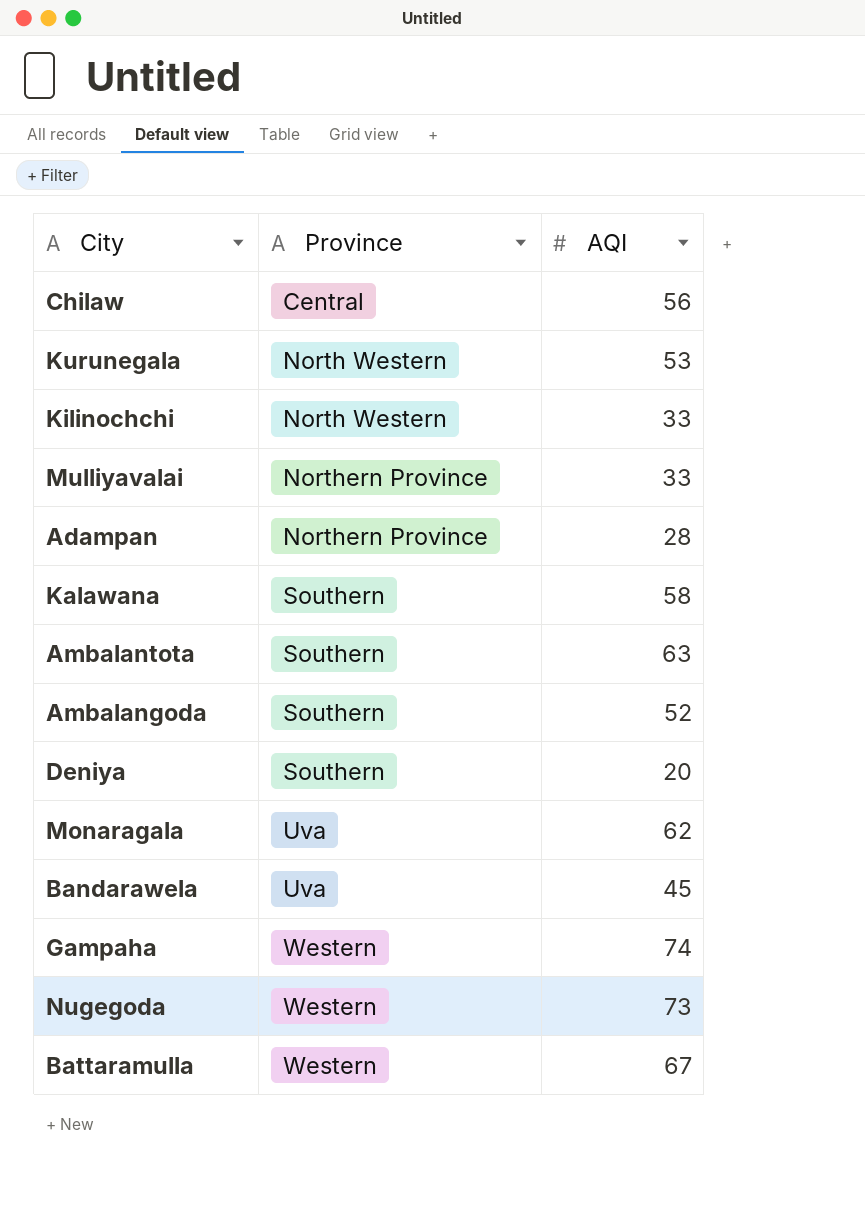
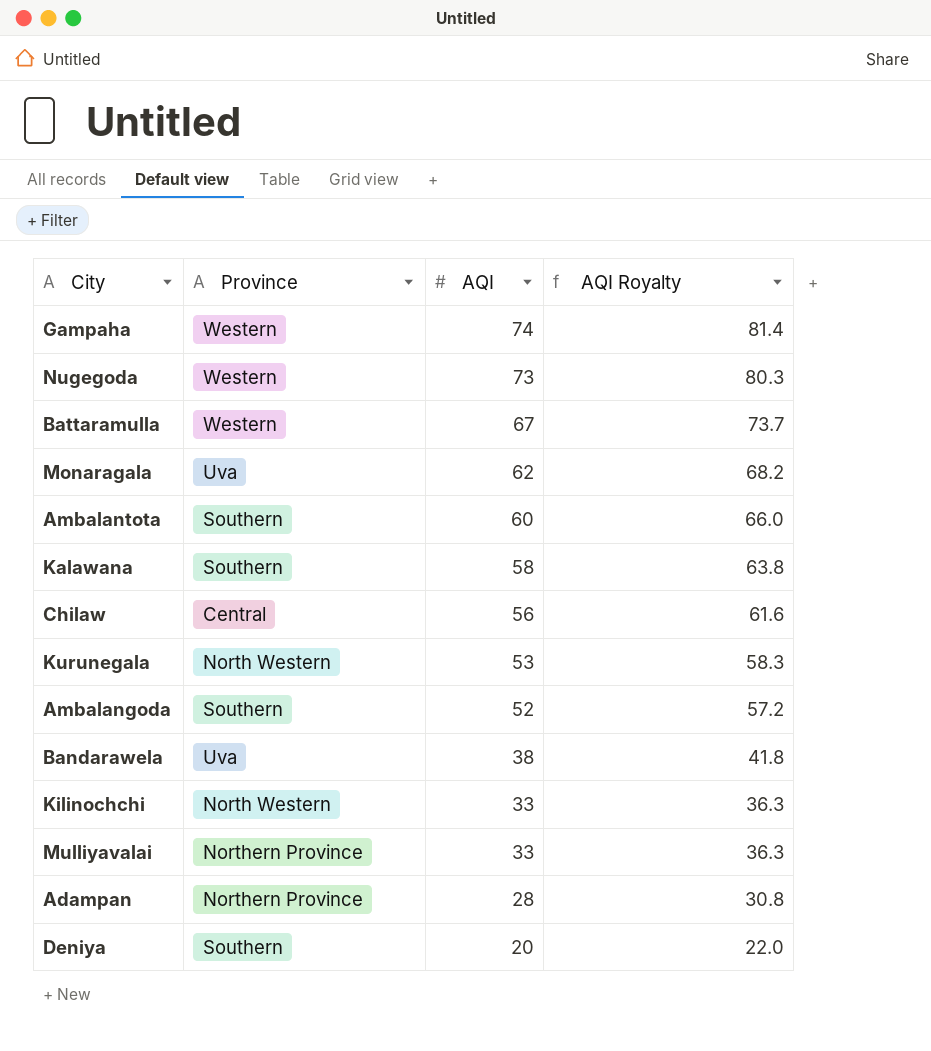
row order: Province ascending -> AQI descending
column AQI Royalty | formula: none -> [AQI] * 1.1
Ambalantota | AQI: 63 -> 60
Bandarawela | AQI: 45 -> 38

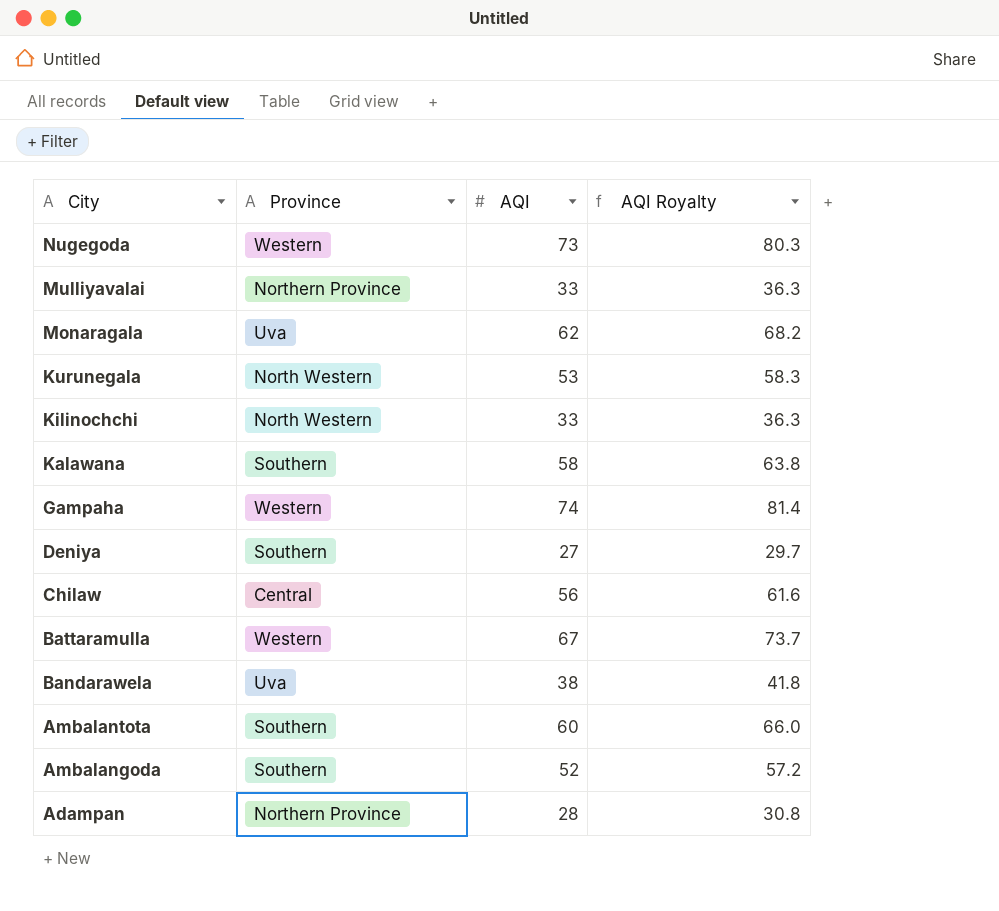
row order: AQI descending -> City descending
Deniya | AQI: 20 -> 27
Deniya | AQI Royalty: 22.0 -> 29.7

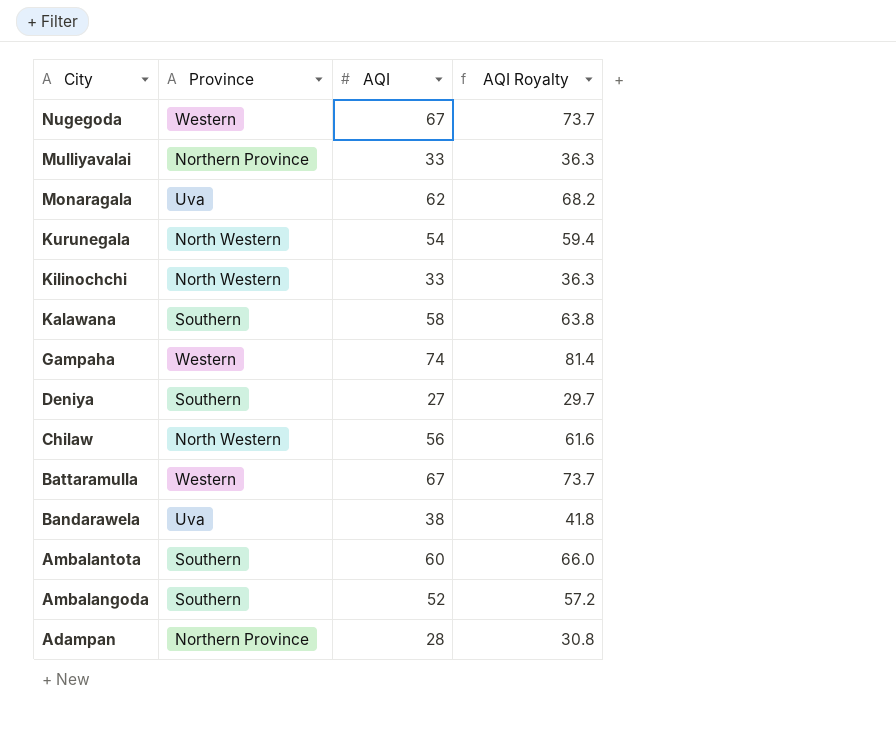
Nugegoda | AQI: 73 -> 67
Nugegoda | AQI Royalty: 80.3 -> 73.7
Kurunegala | AQI: 53 -> 54
Kurunegala | AQI Royalty: 58.3 -> 59.4
Chilaw | Province: Central -> North Western

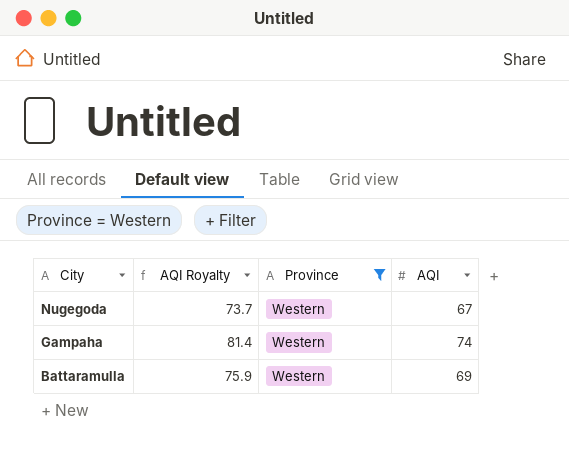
filter: none -> Province = Western
column AQI Royalty | position: 4 -> 2
Battaramulla | AQI Royalty: 73.7 -> 75.9
Battaramulla | AQI: 67 -> 69

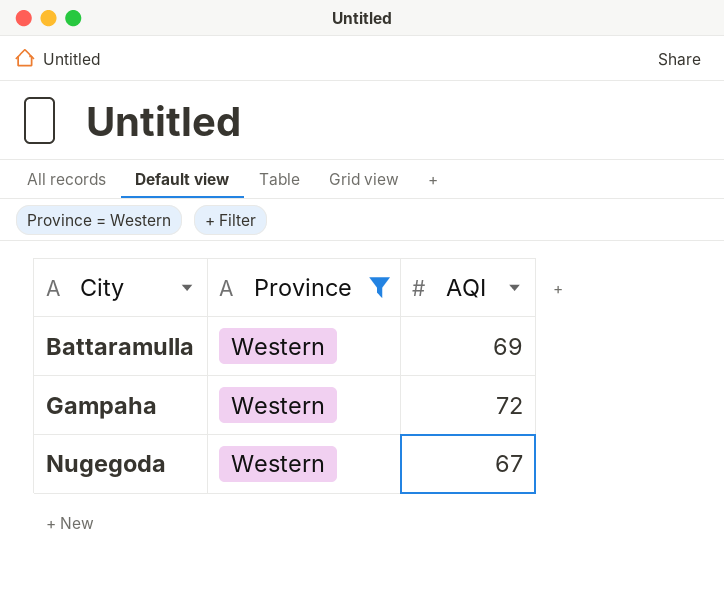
row order: City descending -> City ascending
column AQI Royalty | formula: [AQI] * 1.1 -> none
Gampaha | AQI: 74 -> 72

